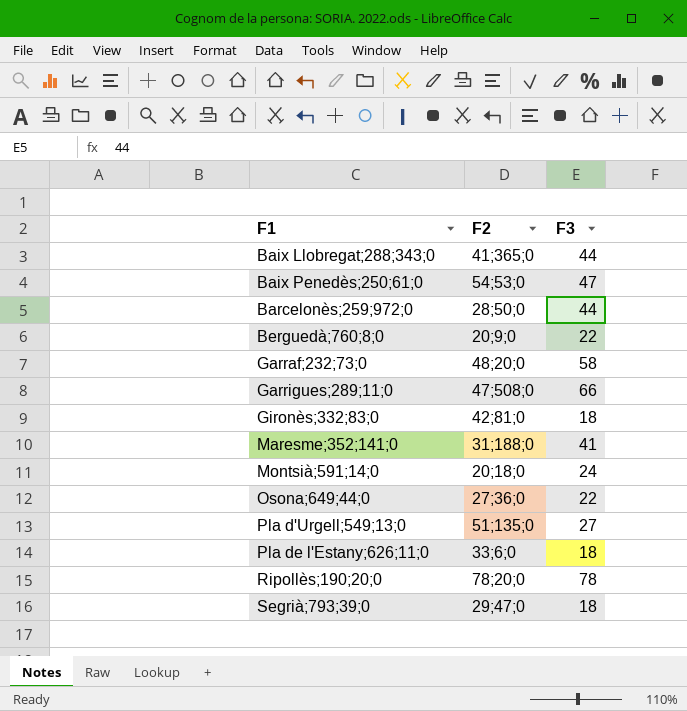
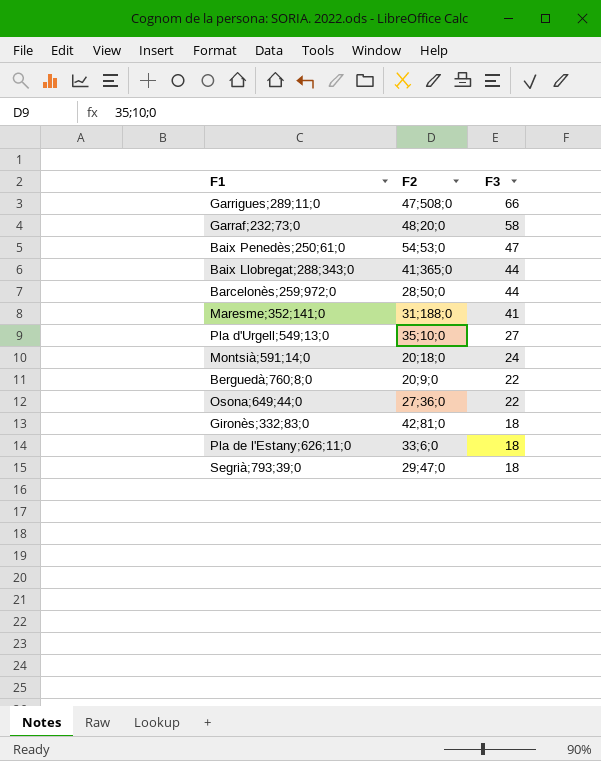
row order: F1 ascending -> F3 descending
row Ripollès;190;20;0: 78;20;0 | 78 -> none
Pla d'Urgell;549;13;0 | F2: 51;135;0 -> 35;10;0

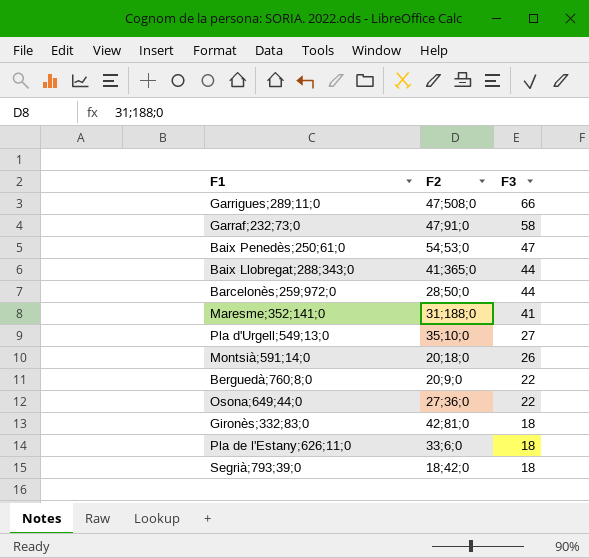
Garraf;232;73;0 | F2: 48;20;0 -> 47;91;0
Montsià;591;14;0 | F3: 24 -> 26
Segrià;793;39;0 | F2: 29;47;0 -> 18;42;0

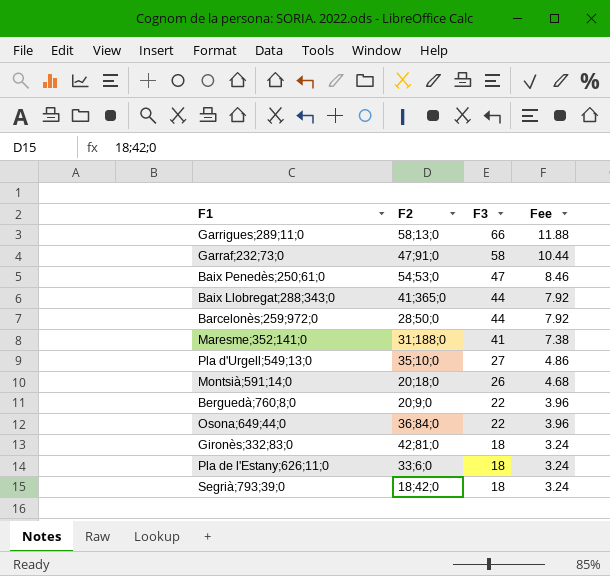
column Fee | formula: none -> [F3] * 0.18
Garrigues;289;11;0 | F2: 47;508;0 -> 58;13;0
Osona;649;44;0 | F2: 27;36;0 -> 36;84;0

